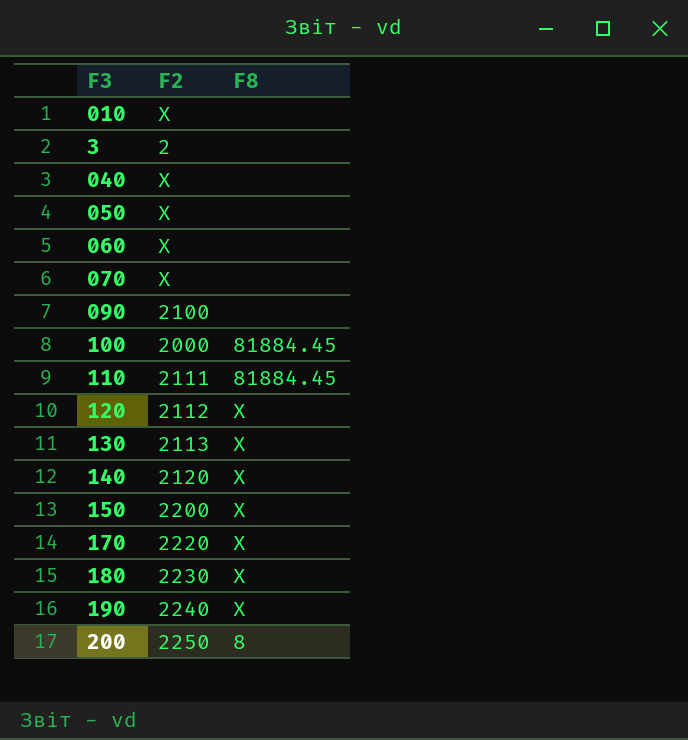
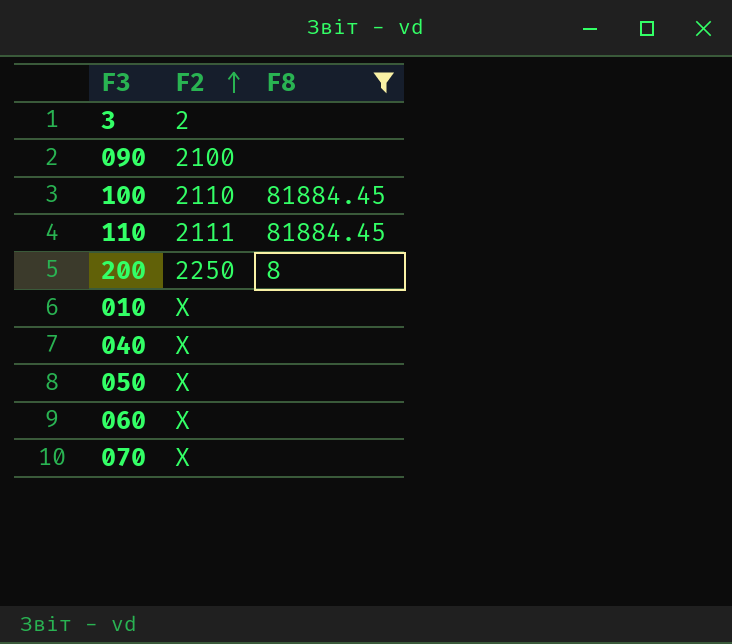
filter: none -> F8 != X
row order: none -> F2 ascending
100 | F2: 2000 -> 2110

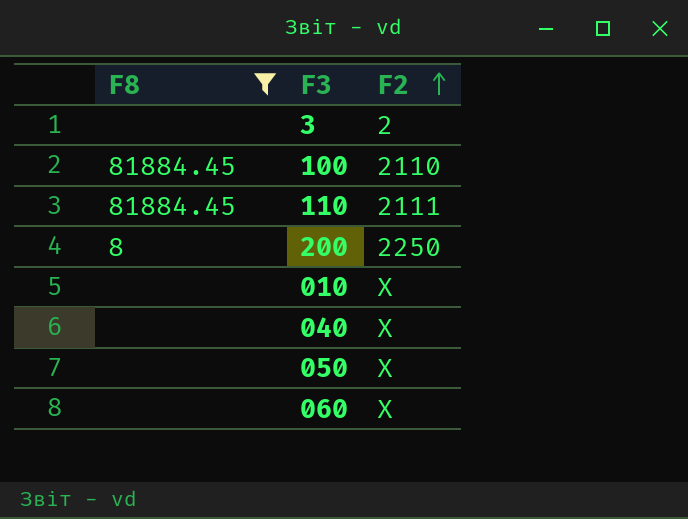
column F8 | position: 3 -> 1
row 090: 2100 | none -> none
row 070: X | none -> none

